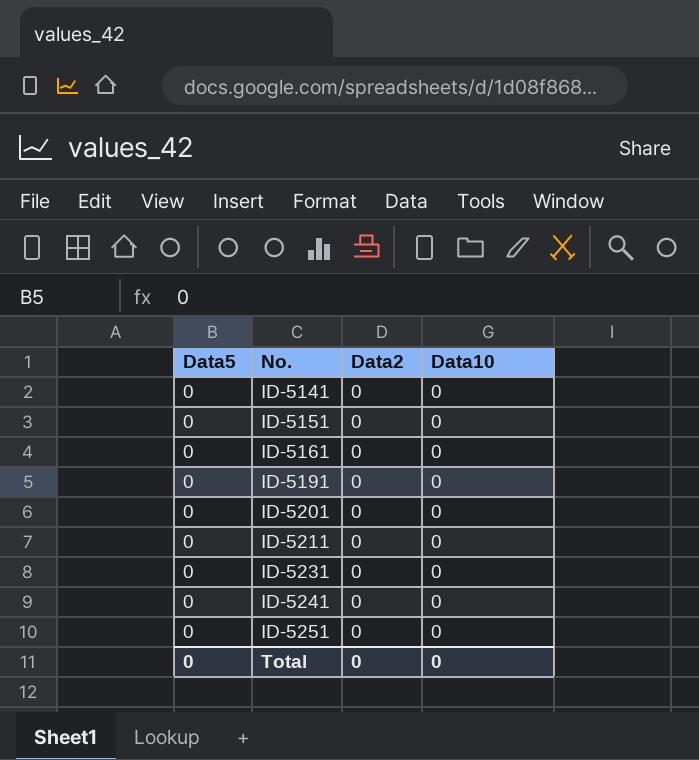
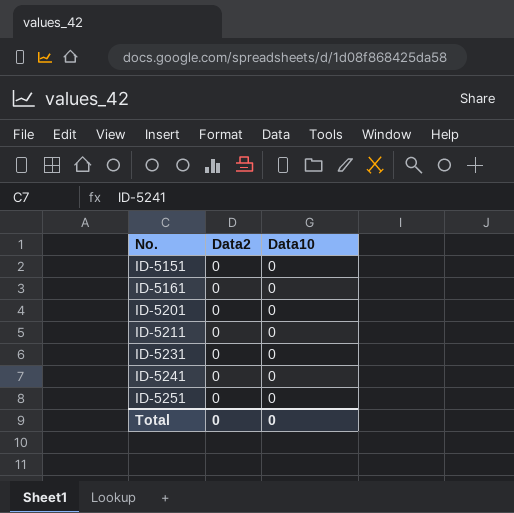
column Data5 | position: 1 -> none
row ID-5141: 0 | 0 | 0 -> none
row ID-5191: 0 | 0 | 0 -> none

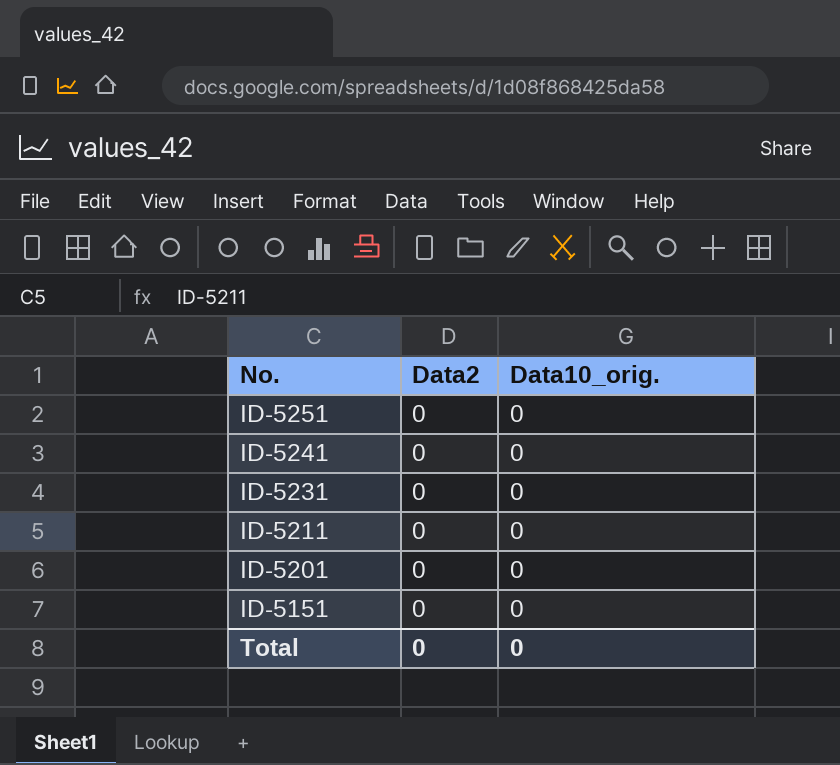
row order: No. ascending -> No. descending
column name: Data10 -> Data10_orig.
row ID-5161: 0 | 0 -> none

